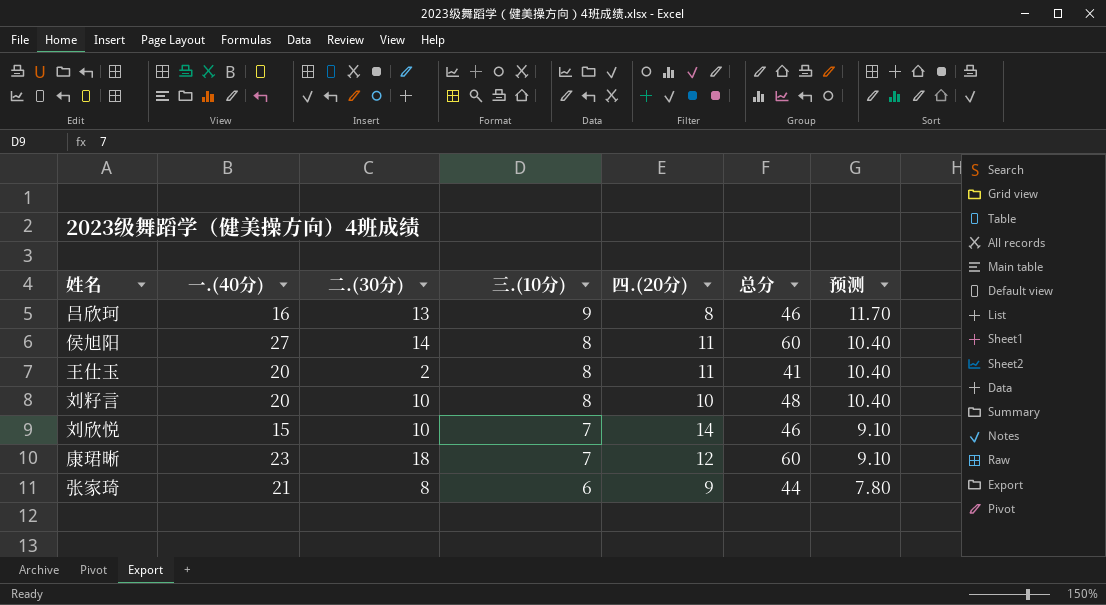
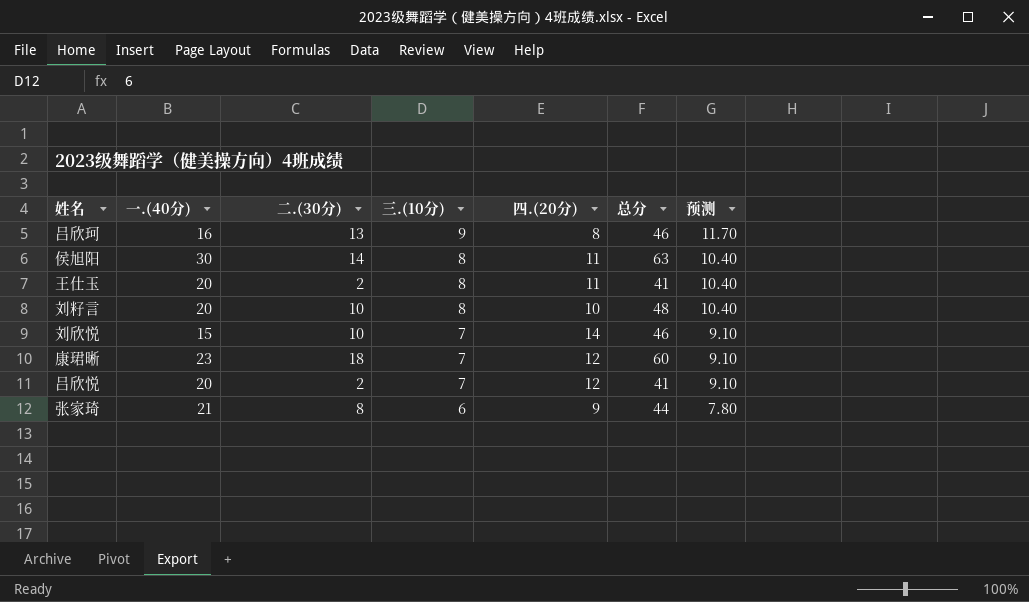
侯旭阳 | 一.(40分): 27 -> 30
侯旭阳 | 总分: 60 -> 63
row 吕欣悦: none -> 20 | 2 | 7 | 12 | 41 | 9.10

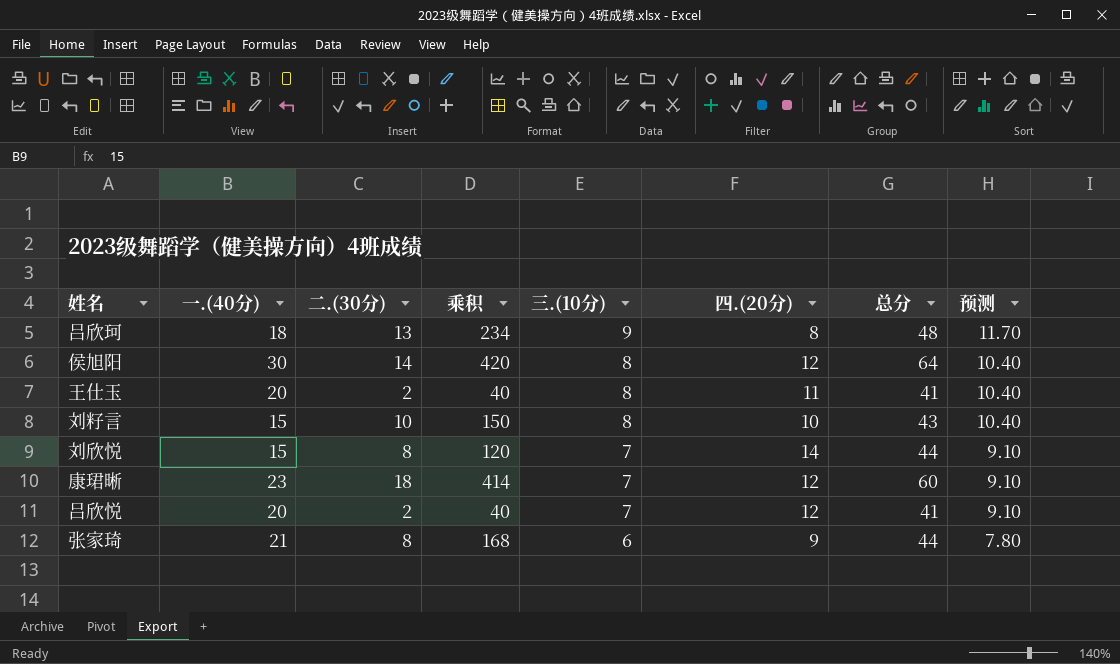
column 乘积 | formula: none -> [一.(40分)] * [二.(30分)]
吕欣珂 | 一.(40分): 16 -> 18
吕欣珂 | 总分: 46 -> 48
侯旭阳 | 四.(20分): 11 -> 12
侯旭阳 | 总分: 63 -> 64
刘籽言 | 一.(40分): 20 -> 15
刘籽言 | 总分: 48 -> 43
刘欣悦 | 二.(30分): 10 -> 8
刘欣悦 | 总分: 46 -> 44

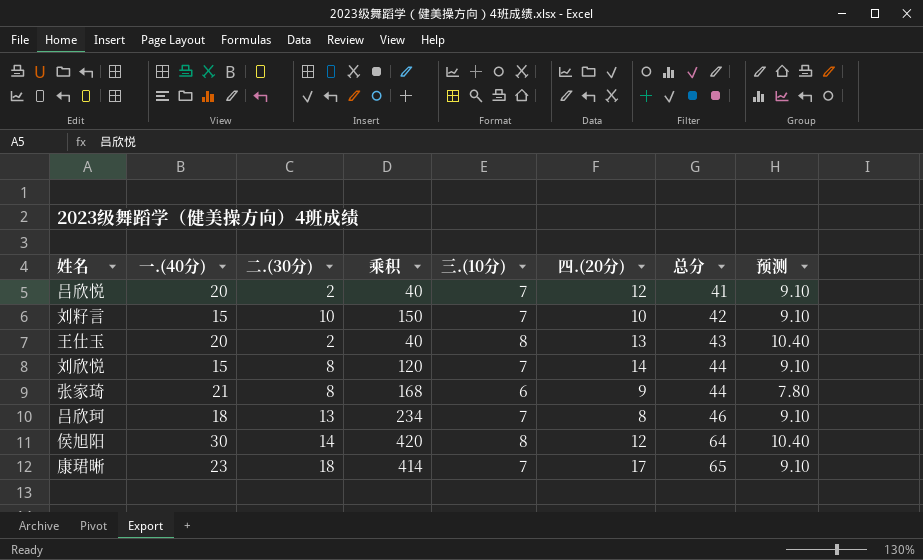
row order: 三.(10分) descending -> 总分 ascending
刘籽言 | 三.(10分): 8 -> 7
刘籽言 | 总分: 43 -> 42
刘籽言 | 预测: 10.40 -> 9.10
王仕玉 | 四.(20分): 11 -> 13
王仕玉 | 总分: 41 -> 43
吕欣珂 | 三.(10分): 9 -> 7
吕欣珂 | 总分: 48 -> 46
吕欣珂 | 预测: 11.70 -> 9.10
康珺晰 | 四.(20分): 12 -> 17
康珺晰 | 总分: 60 -> 65

